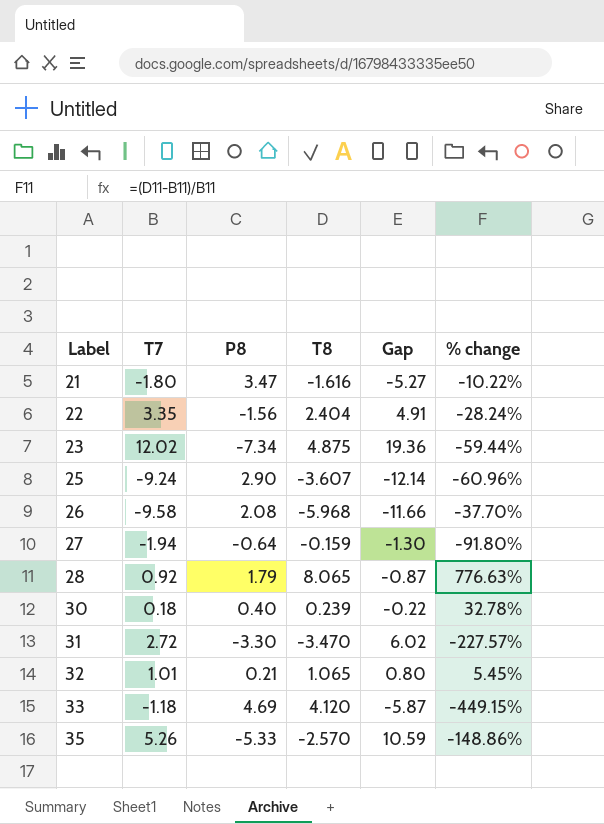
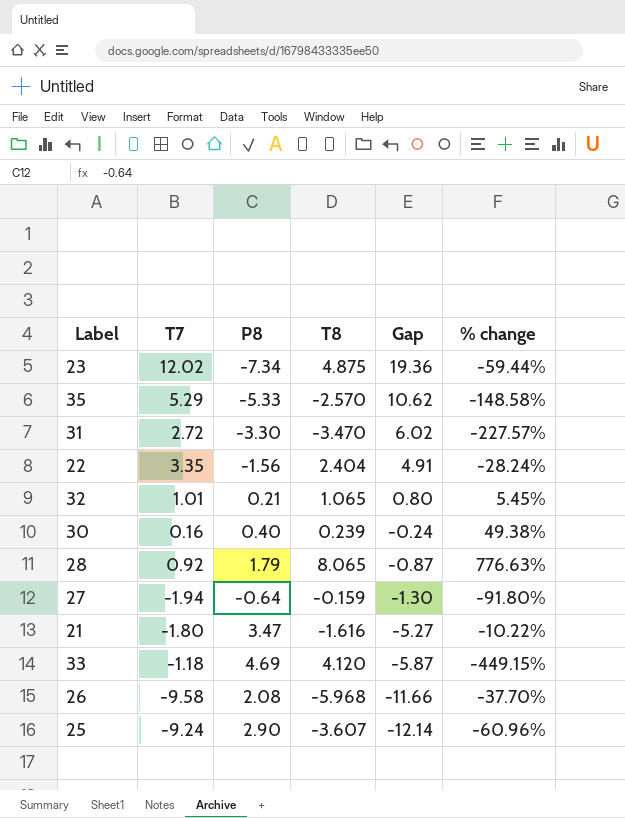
row order: Label ascending -> Gap descending
35 | T7: 5.26 -> 5.29
35 | Gap: 10.59 -> 10.62
35 | % change: -148.86% -> -148.58%
30 | T7: 0.18 -> 0.16
30 | Gap: -0.22 -> -0.24
30 | % change: 32.78% -> 49.38%

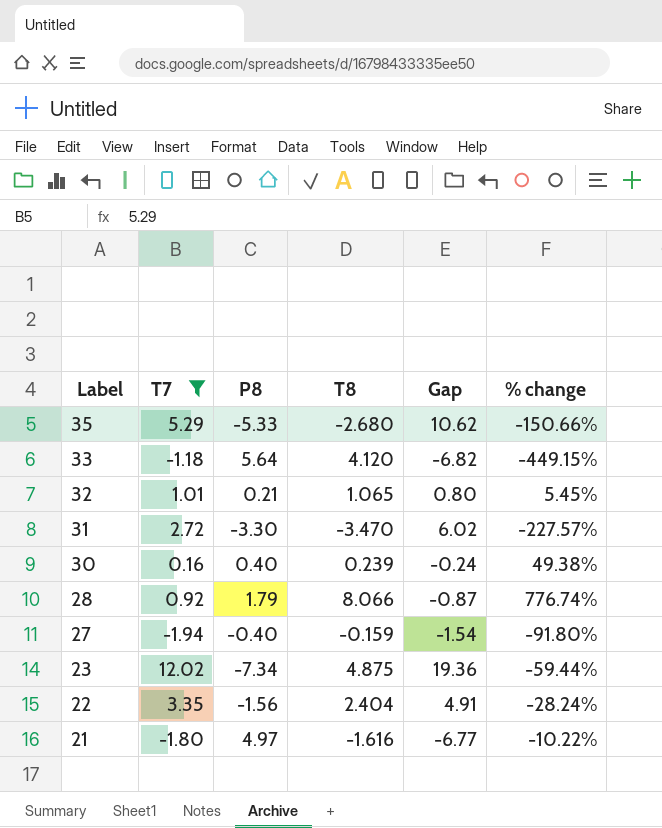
filter: none -> T7 >= -1.94
row order: Gap descending -> Label descending
35 | T8: -2.570 -> -2.680
35 | % change: -148.58% -> -150.66%
33 | P8: 4.69 -> 5.64
33 | Gap: -5.87 -> -6.82
28 | T8: 8.065 -> 8.066
28 | % change: 776.63% -> 776.74%
27 | P8: -0.64 -> -0.40
27 | Gap: -1.30 -> -1.54
21 | P8: 3.47 -> 4.97
21 | Gap: -5.27 -> -6.77

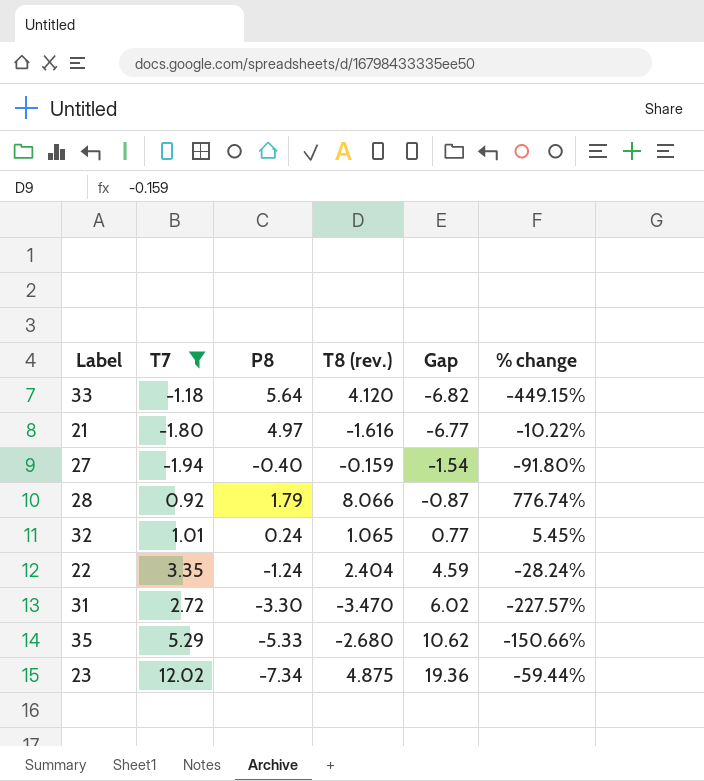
row order: Label descending -> Gap ascending
column name: T8 -> T8 (rev.)
row 30: 0.16 | 0.40 | 0.239 | -0.24 | 49.38% -> none
32 | P8: 0.21 -> 0.24
32 | Gap: 0.80 -> 0.77
22 | P8: -1.56 -> -1.24
22 | Gap: 4.91 -> 4.59

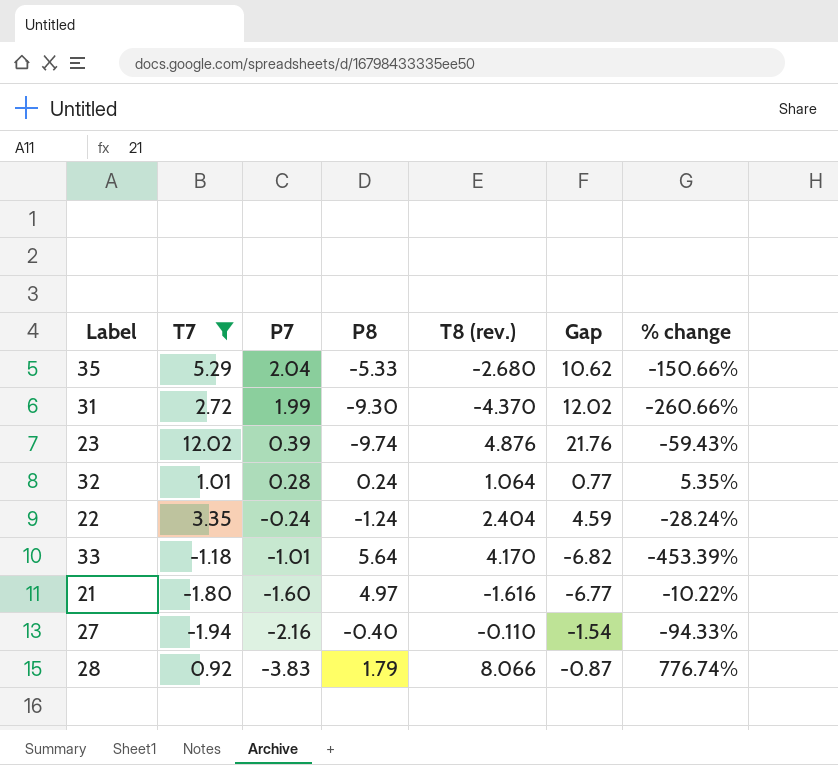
row order: Gap ascending -> P7 descending
column P7 | position: none -> 3
31 | P8: -3.30 -> -9.30
31 | T8 (rev.): -3.470 -> -4.370
31 | Gap: 6.02 -> 12.02
31 | % change: -227.57% -> -260.66%
23 | P8: -7.34 -> -9.74
23 | T8 (rev.): 4.875 -> 4.876
23 | Gap: 19.36 -> 21.76
23 | % change: -59.44% -> -59.43%
32 | T8 (rev.): 1.065 -> 1.064
32 | % change: 5.45% -> 5.35%
33 | T8 (rev.): 4.120 -> 4.170
33 | % change: -449.15% -> -453.39%
27 | T8 (rev.): -0.159 -> -0.110
27 | % change: -91.80% -> -94.33%

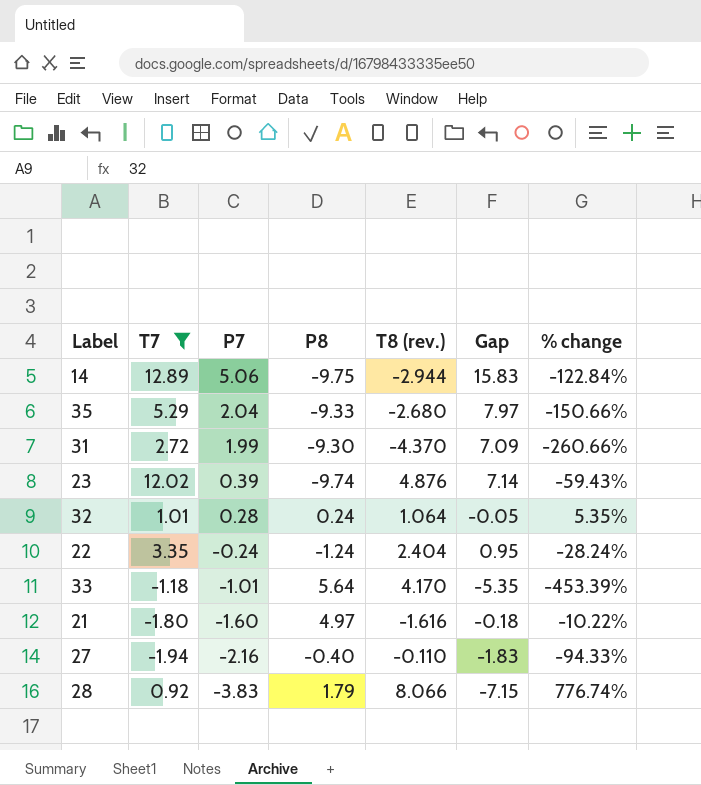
column Gap | formula: [T7] - [P8] -> [T7] - [T8 (rev.)]
row 14: none -> 12.89 | 5.06 | -9.75 | -2.944 | 15.83 | -122.84%
35 | P8: -5.33 -> -9.33

